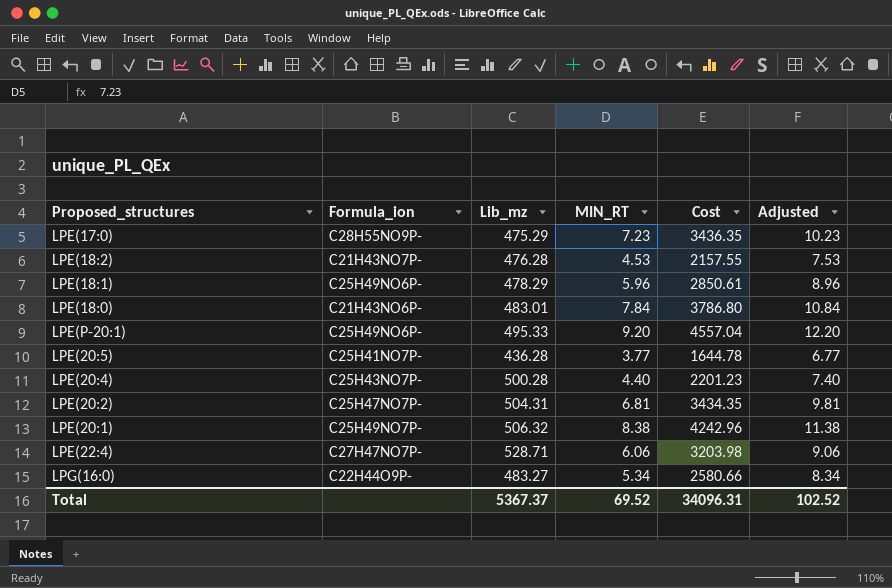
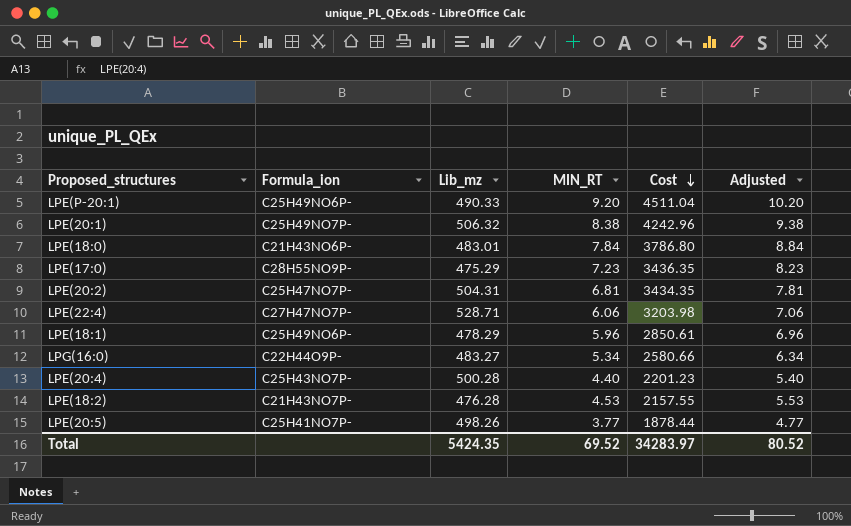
row order: none -> Cost descending
column Adjusted | formula: [MIN_RT] + 3 -> [MIN_RT] + 1
LPE(P-20:1) | Lib_mz: 495.33 -> 490.33
LPE(P-20:1) | Cost: 4557.04 -> 4511.04
LPE(20:5) | Lib_mz: 436.28 -> 498.26
LPE(20:5) | Cost: 1644.78 -> 1878.44
Total | Lib_mz: 5367.37 -> 5424.35
Total | Cost: 34096.31 -> 34283.97
Total | Adjusted: 102.52 -> 80.52

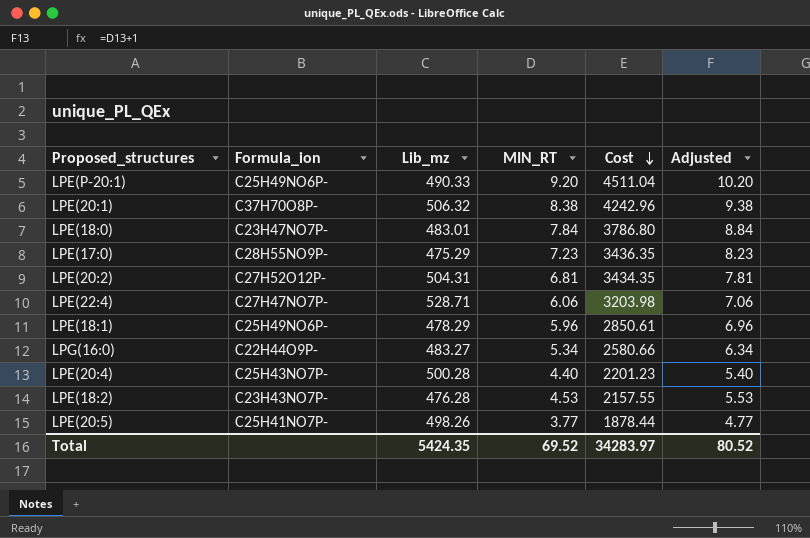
LPE(20:1) | Formula_ion: C25H49NO7P- -> C37H70O8P-
LPE(18:0) | Formula_ion: C21H43NO6P- -> C23H47NO7P-
LPE(20:2) | Formula_ion: C25H47NO7P- -> C27H52O12P-
LPE(18:2) | Formula_ion: C21H43NO7P- -> C23H43NO7P-

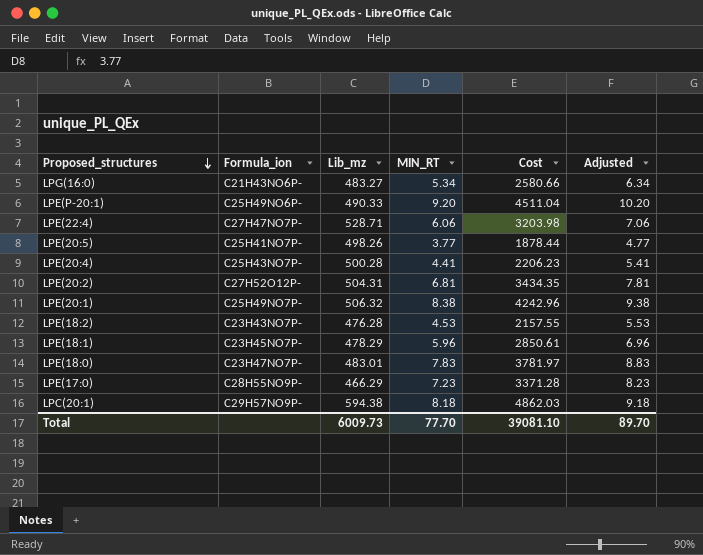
row order: Cost descending -> Proposed_structures descending
LPG(16:0) | Formula_ion: C22H44O9P- -> C21H43NO6P-
LPE(20:4) | MIN_RT: 4.40 -> 4.41
LPE(20:4) | Cost: 2201.23 -> 2206.23
LPE(20:4) | Adjusted: 5.40 -> 5.41
LPE(20:1) | Formula_ion: C37H70O8P- -> C25H49NO7P-
LPE(18:1) | Formula_ion: C25H49NO6P- -> C23H45NO7P-
LPE(18:0) | MIN_RT: 7.84 -> 7.83
LPE(18:0) | Cost: 3786.80 -> 3781.97
LPE(18:0) | Adjusted: 8.84 -> 8.83
LPE(17:0) | Lib_mz: 475.29 -> 466.29
LPE(17:0) | Cost: 3436.35 -> 3371.28
row LPC(20:1): none -> C29H57NO9P- | 594.38 | 8.18 | 4862.03 | 9.18
Total | Lib_mz: 5424.35 -> 6009.73
Total | MIN_RT: 69.52 -> 77.70
Total | Cost: 34283.97 -> 39081.10
Total | Adjusted: 80.52 -> 89.70

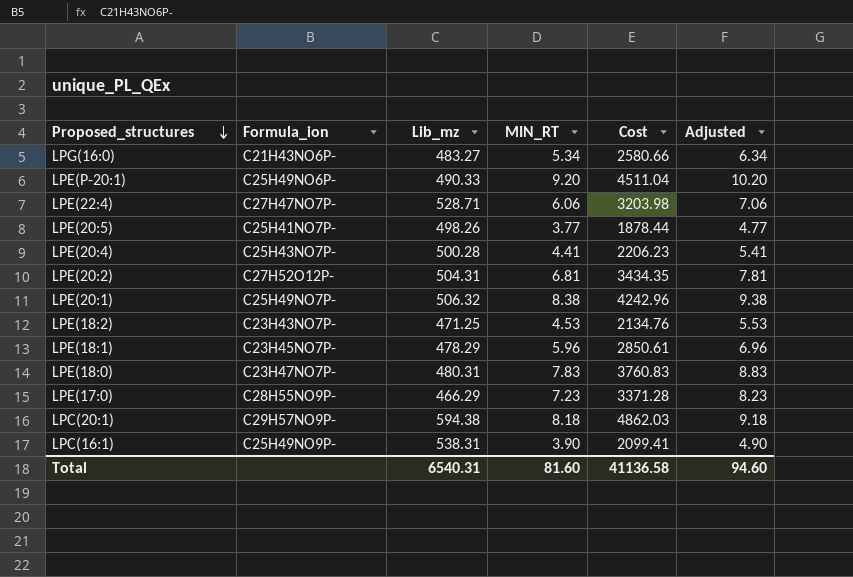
LPE(18:2) | Lib_mz: 476.28 -> 471.25
LPE(18:2) | Cost: 2157.55 -> 2134.76
LPE(18:0) | Lib_mz: 483.01 -> 480.31
LPE(18:0) | Cost: 3781.97 -> 3760.83
row LPC(16:1): none -> C25H49NO9P- | 538.31 | 3.90 | 2099.41 | 4.90
Total | Lib_mz: 6009.73 -> 6540.31
Total | MIN_RT: 77.70 -> 81.60
Total | Cost: 39081.10 -> 41136.58
Total | Adjusted: 89.70 -> 94.60

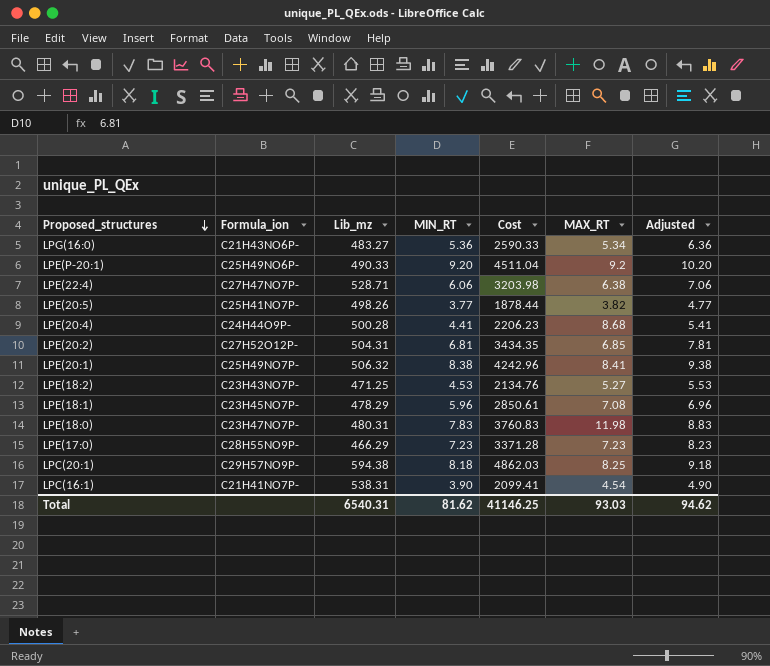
column MAX_RT | position: none -> 6
LPG(16:0) | MIN_RT: 5.34 -> 5.36
LPG(16:0) | Cost: 2580.66 -> 2590.33
LPG(16:0) | Adjusted: 6.34 -> 6.36
LPE(20:4) | Formula_ion: C25H43NO7P- -> C24H44O9P-
LPC(16:1) | Formula_ion: C25H49NO9P- -> C21H41NO7P-
Total | MIN_RT: 81.60 -> 81.62
Total | Cost: 41136.58 -> 41146.25
Total | Adjusted: 94.60 -> 94.62

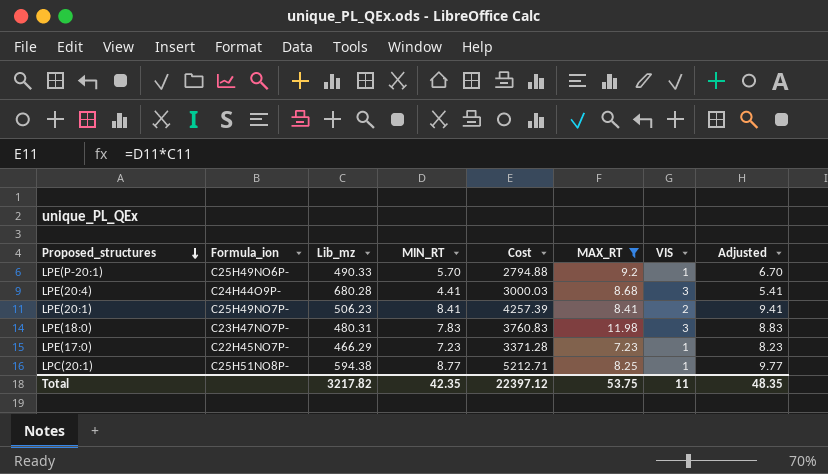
filter: none -> MAX_RT >= 7.23
column VIS | position: none -> 7
LPE(P-20:1) | MIN_RT: 9.20 -> 5.70
LPE(P-20:1) | Cost: 4511.04 -> 2794.88
LPE(P-20:1) | Adjusted: 10.20 -> 6.70
LPE(20:4) | Lib_mz: 500.28 -> 680.28
LPE(20:4) | Cost: 2206.23 -> 3000.03
LPE(20:1) | Lib_mz: 506.32 -> 506.23
LPE(20:1) | MIN_RT: 8.38 -> 8.41
LPE(20:1) | Cost: 4242.96 -> 4257.39
LPE(20:1) | Adjusted: 9.38 -> 9.41
LPE(17:0) | Formula_ion: C28H55NO9P- -> C22H45NO7P-
LPC(20:1) | Formula_ion: C29H57NO9P- -> C25H51NO8P-
LPC(20:1) | MIN_RT: 8.18 -> 8.77
LPC(20:1) | Cost: 4862.03 -> 5212.71
LPC(20:1) | Adjusted: 9.18 -> 9.77
Total | Lib_mz: 6540.31 -> 3217.82
Total | MIN_RT: 81.62 -> 42.35
Total | Cost: 41146.25 -> 22397.12
Total | MAX_RT: 93.03 -> 53.75
Total | Adjusted: 94.62 -> 48.35

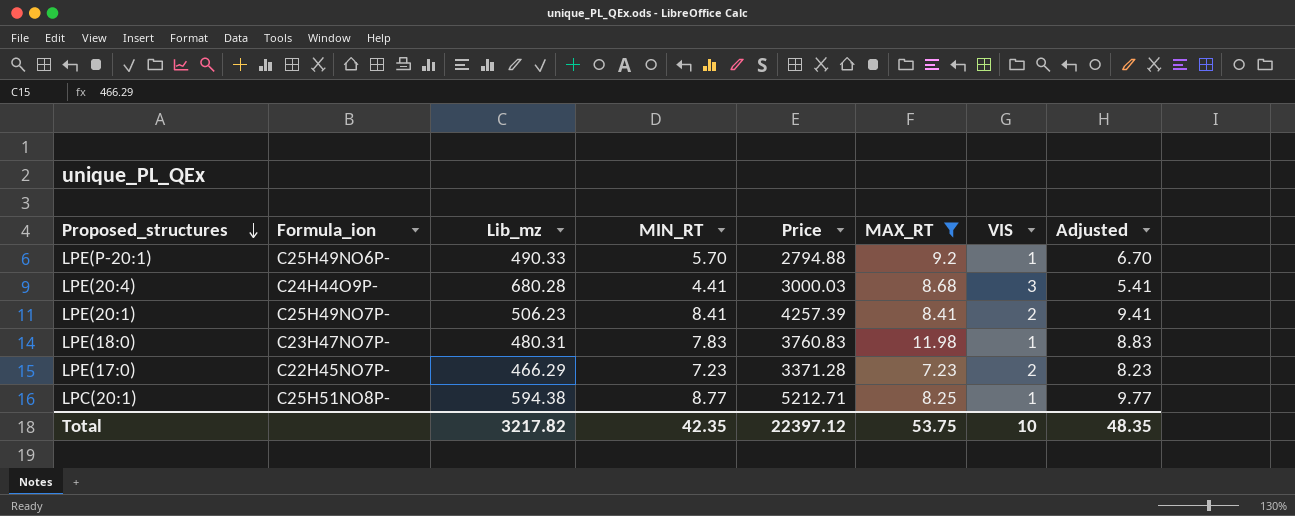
column name: Cost -> Price
LPE(18:0) | VIS: 3 -> 1
LPE(17:0) | VIS: 1 -> 2
Total | VIS: 11 -> 10

